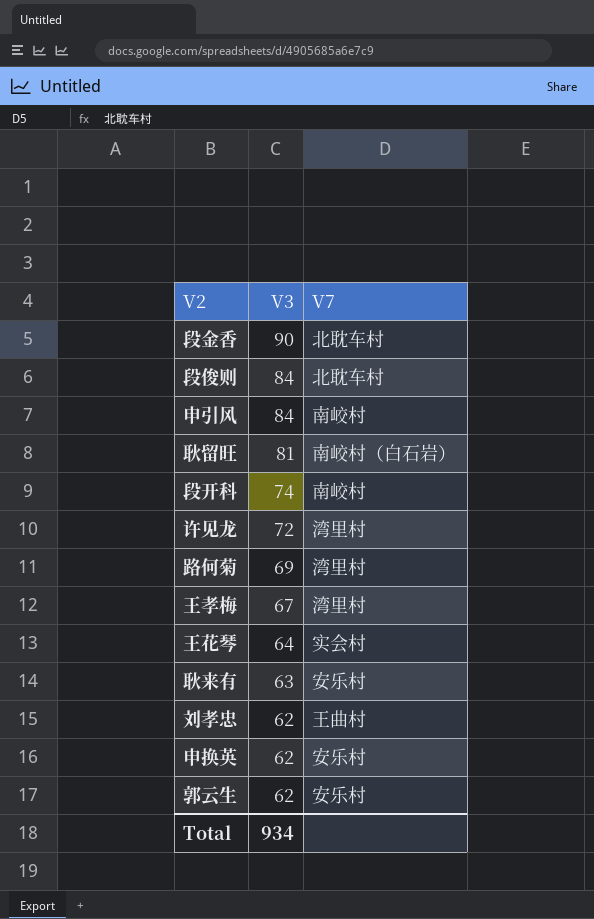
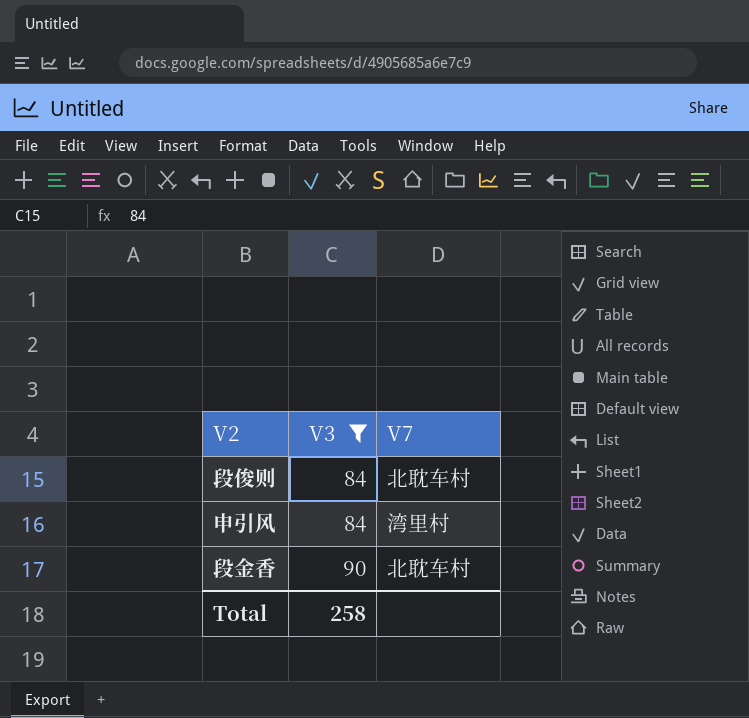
filter: none -> V3 >= 84
row order: V3 descending -> V3 ascending
申引风 | V7: 南峧村 -> 湾里村
Total | V3: 934 -> 258

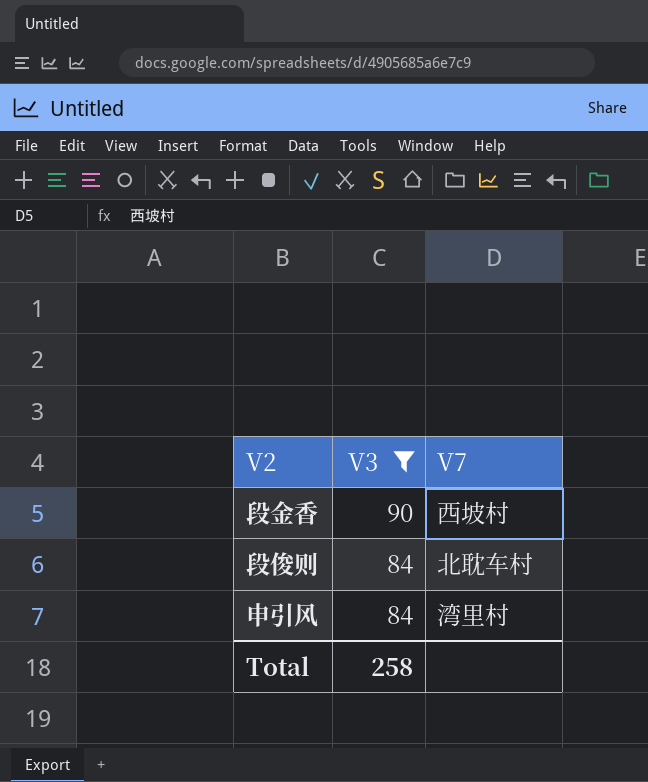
row order: V3 ascending -> V3 descending
段金香 | V7: 北耽车村 -> 西坡村

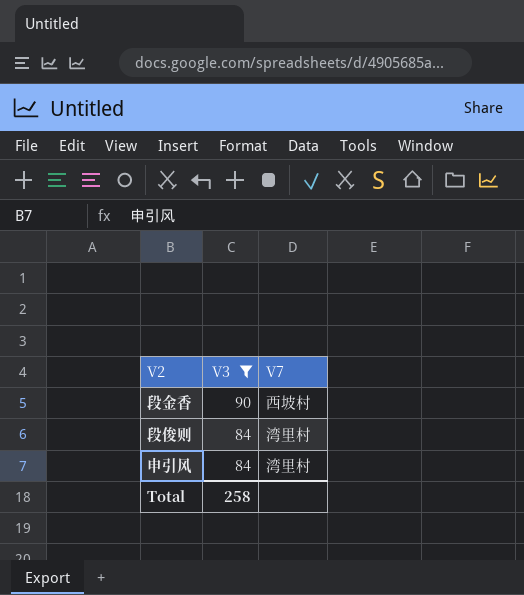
段俊则 | V7: 北耽车村 -> 湾里村

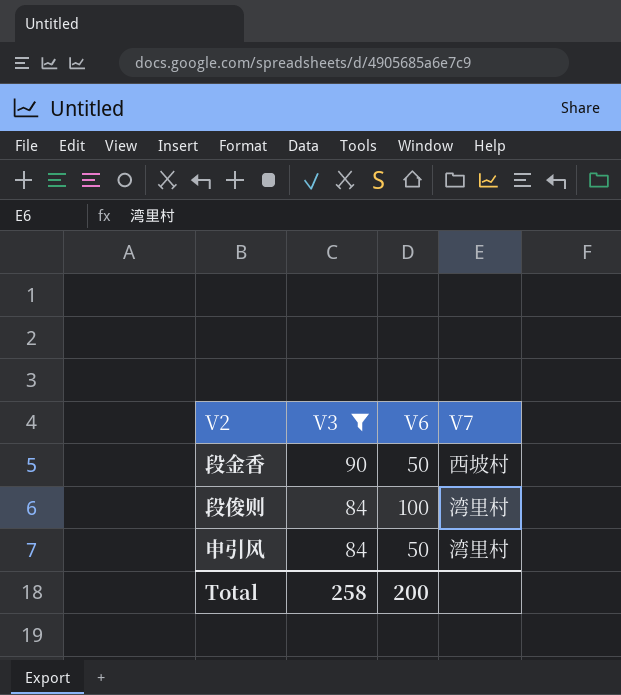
column V6 | position: none -> 3

